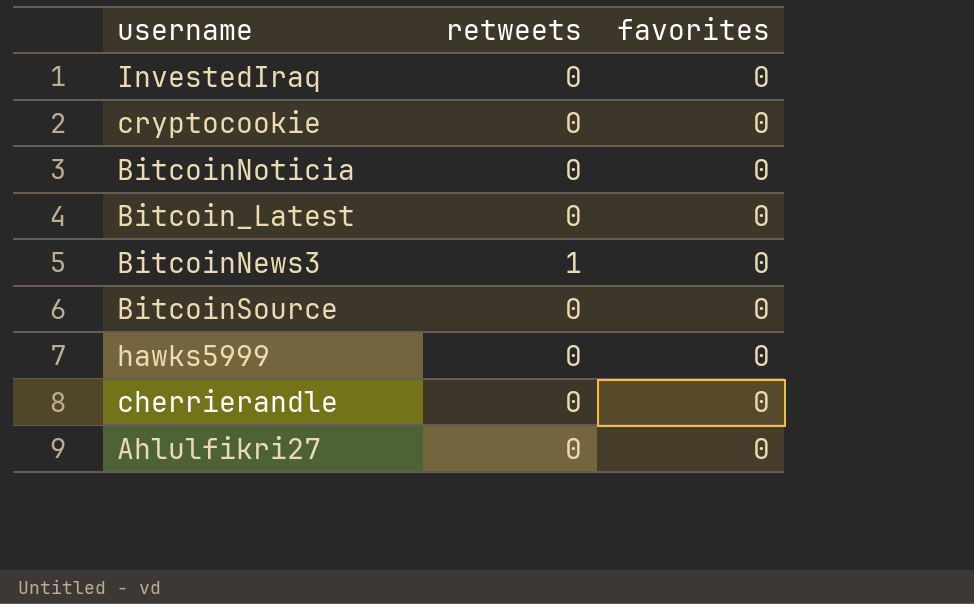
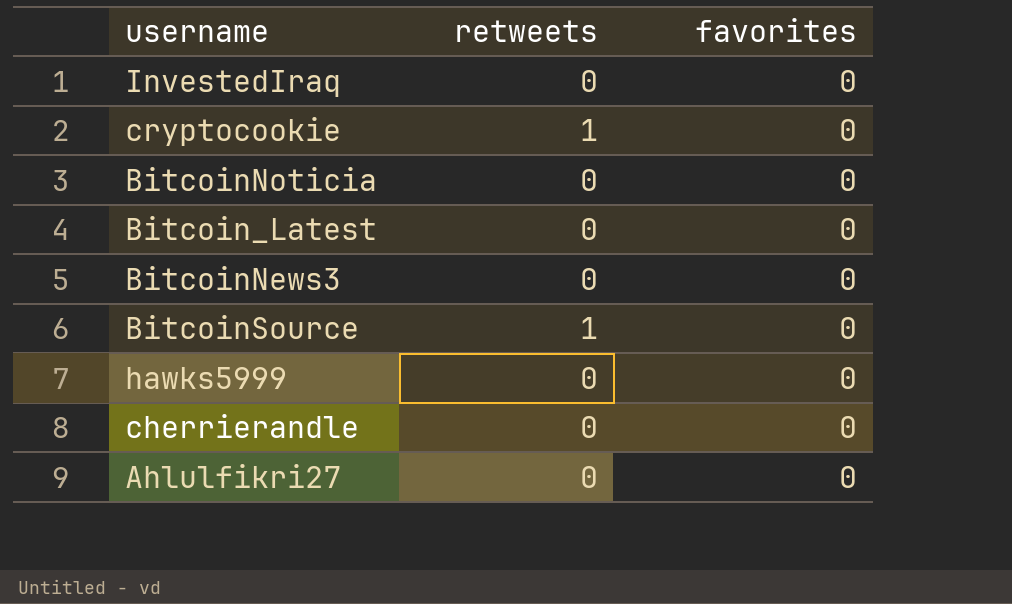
cryptocookie | retweets: 0 -> 1
BitcoinNews3 | retweets: 1 -> 0
BitcoinSource | retweets: 0 -> 1

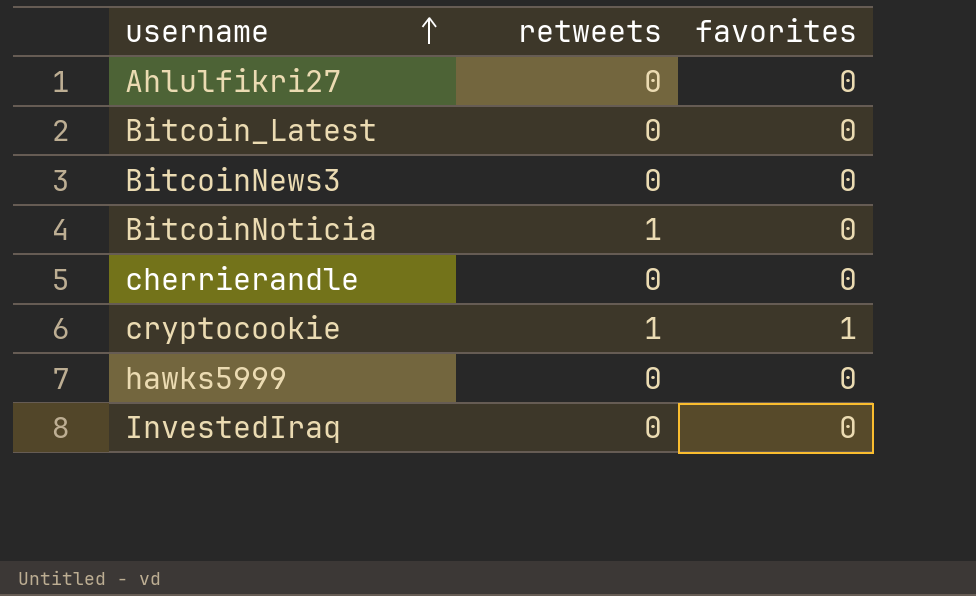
row order: none -> username ascending
row BitcoinSource: 1 | 0 -> none
BitcoinNoticia | retweets: 0 -> 1
cryptocookie | favorites: 0 -> 1

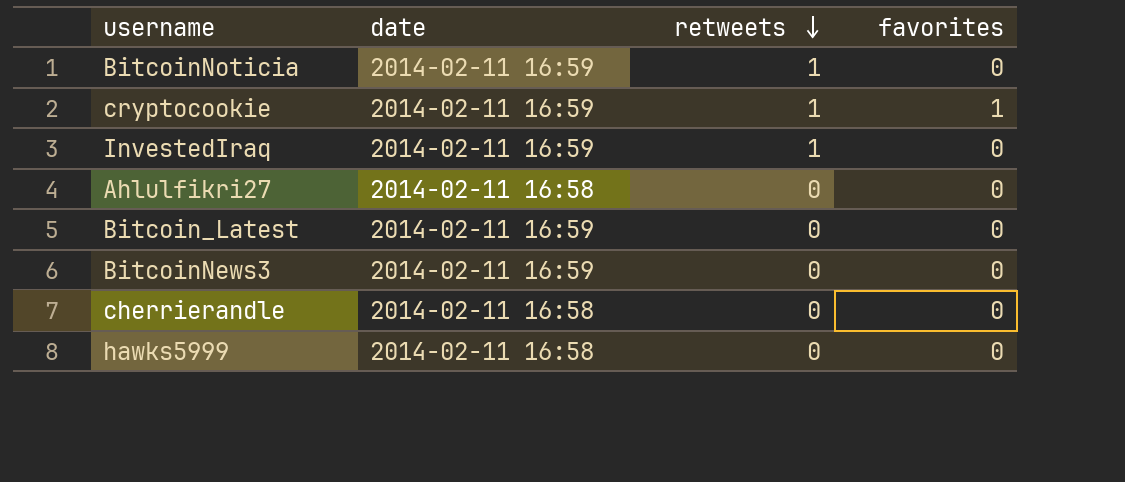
row order: username ascending -> retweets descending
column date | position: none -> 2
InvestedIraq | retweets: 0 -> 1

